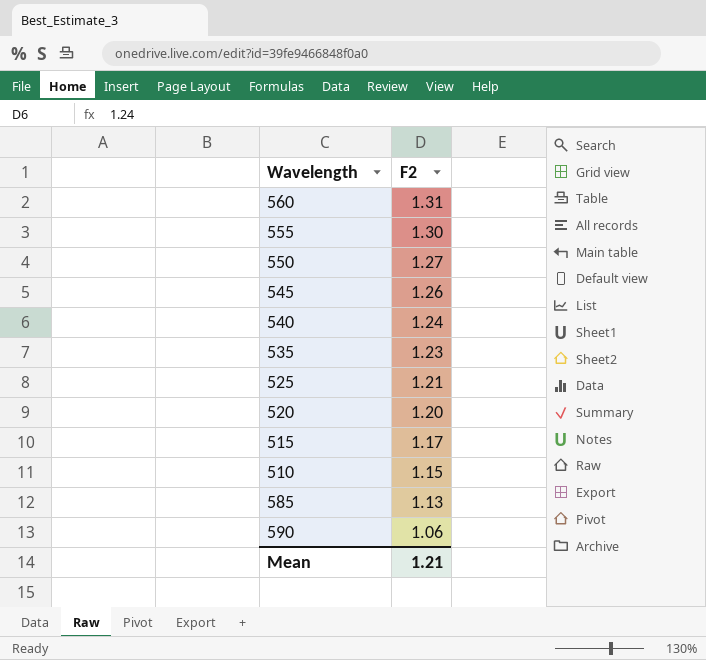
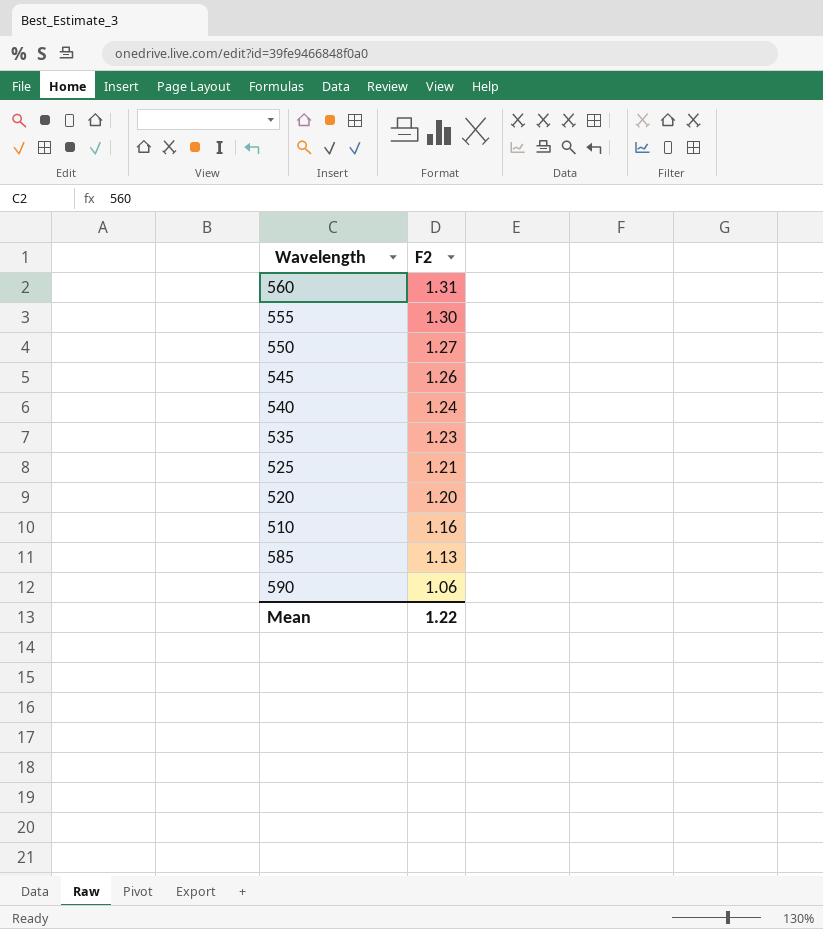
row 515: 1.17 -> none
510 | F2: 1.15 -> 1.16
Mean | F2: 1.21 -> 1.22

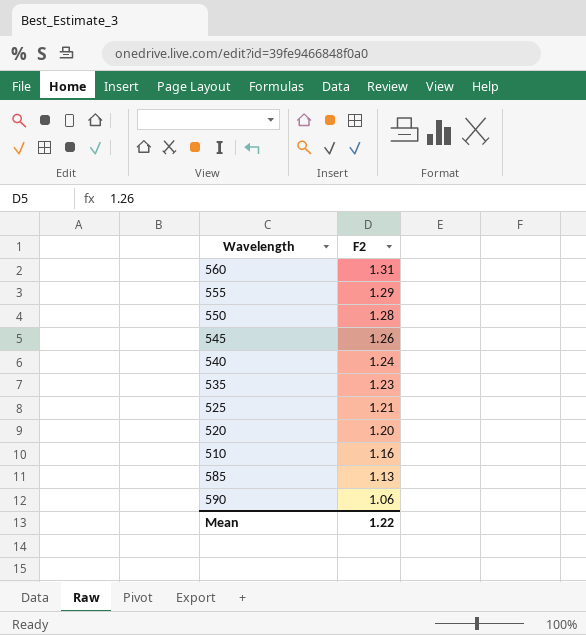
555 | F2: 1.30 -> 1.29
550 | F2: 1.27 -> 1.28

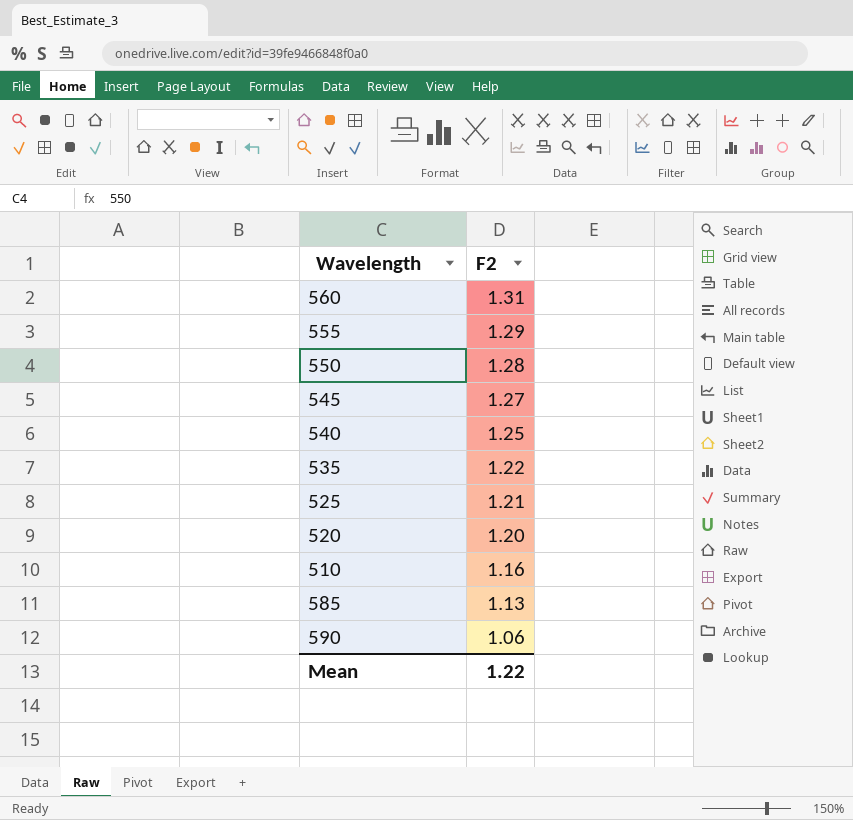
545 | F2: 1.26 -> 1.27
540 | F2: 1.24 -> 1.25
535 | F2: 1.23 -> 1.22

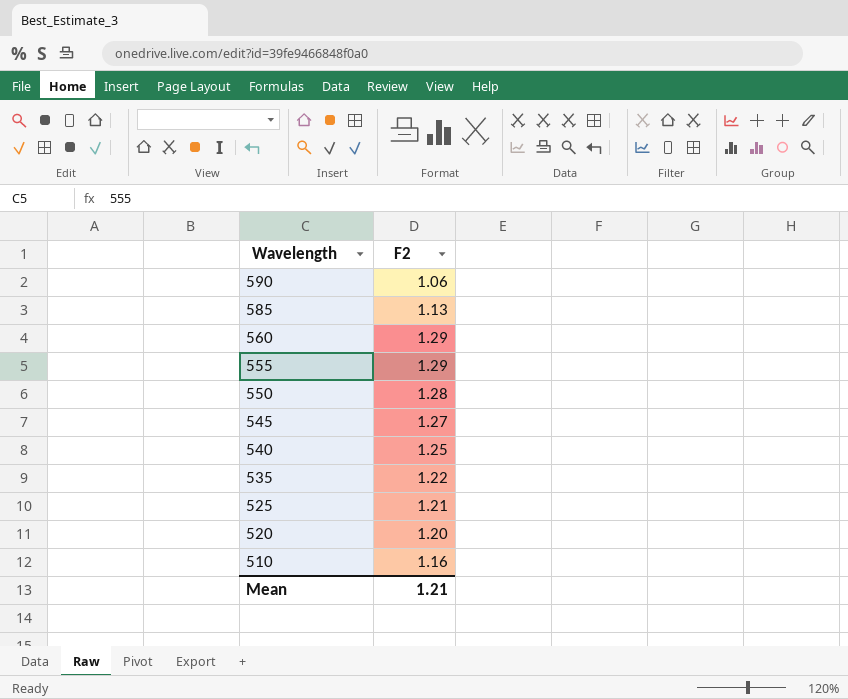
row order: F2 descending -> Wavelength descending
560 | F2: 1.31 -> 1.29
Mean | F2: 1.22 -> 1.21

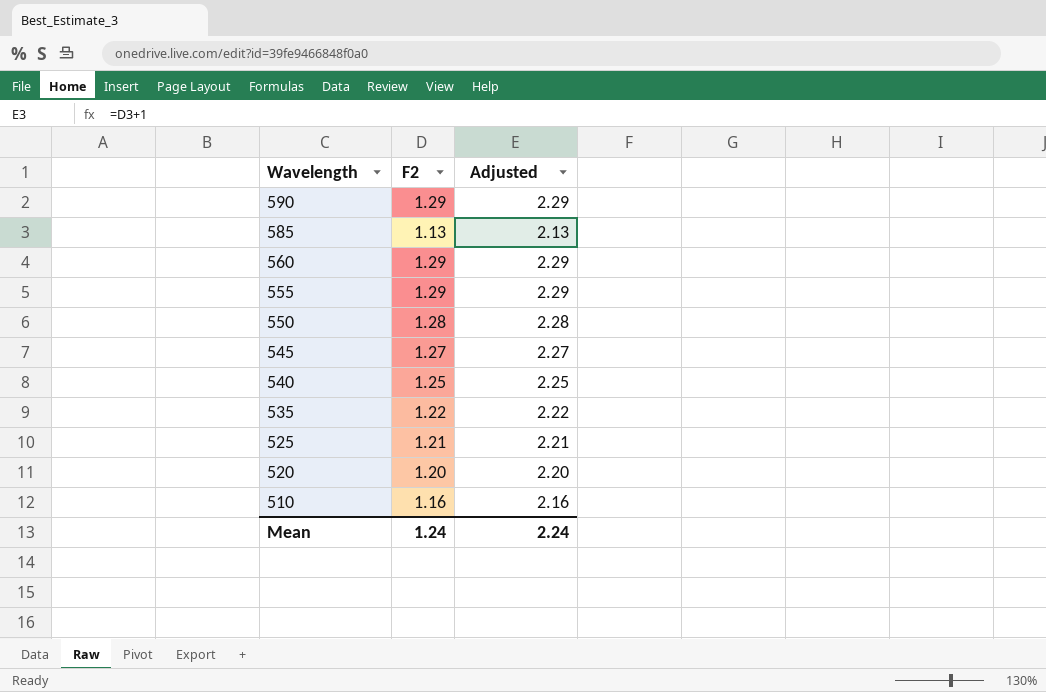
column Adjusted | formula: none -> [F2] + 1
590 | F2: 1.06 -> 1.29
Mean | F2: 1.21 -> 1.24

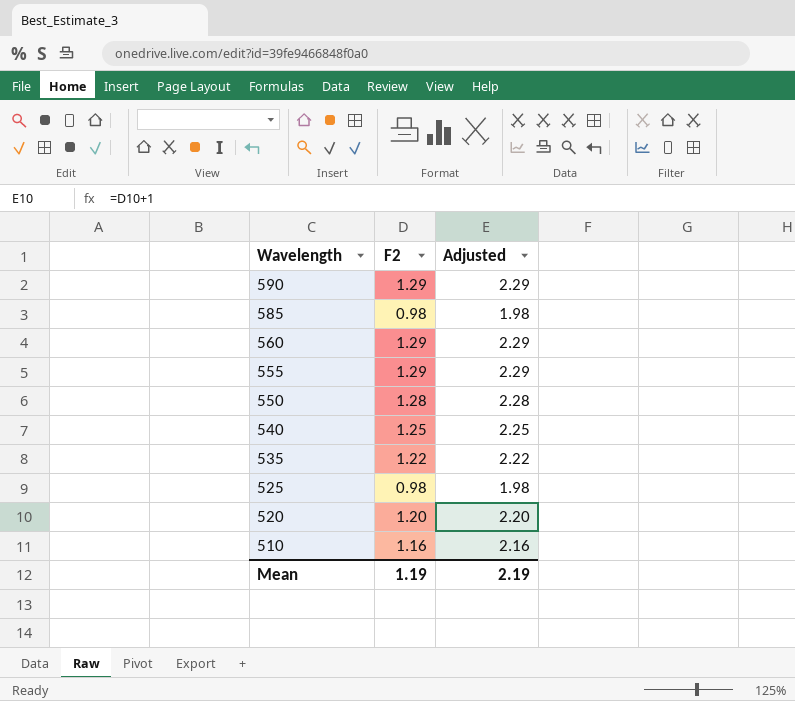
row 545: 1.27 | 2.27 -> none
585 | F2: 1.13 -> 0.98
585 | Adjusted: 2.13 -> 1.98
525 | F2: 1.21 -> 0.98
525 | Adjusted: 2.21 -> 1.98
Mean | F2: 1.24 -> 1.19
Mean | Adjusted: 2.24 -> 2.19

